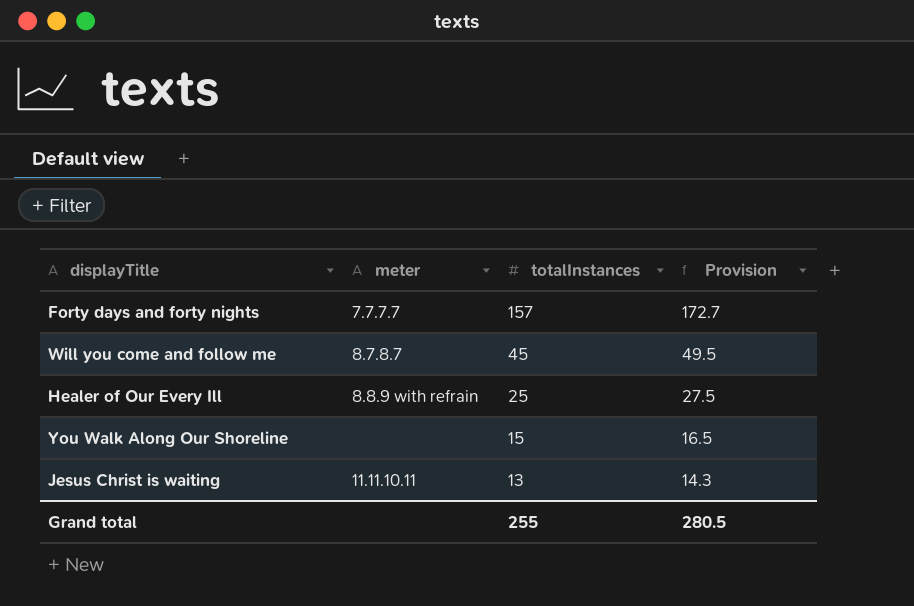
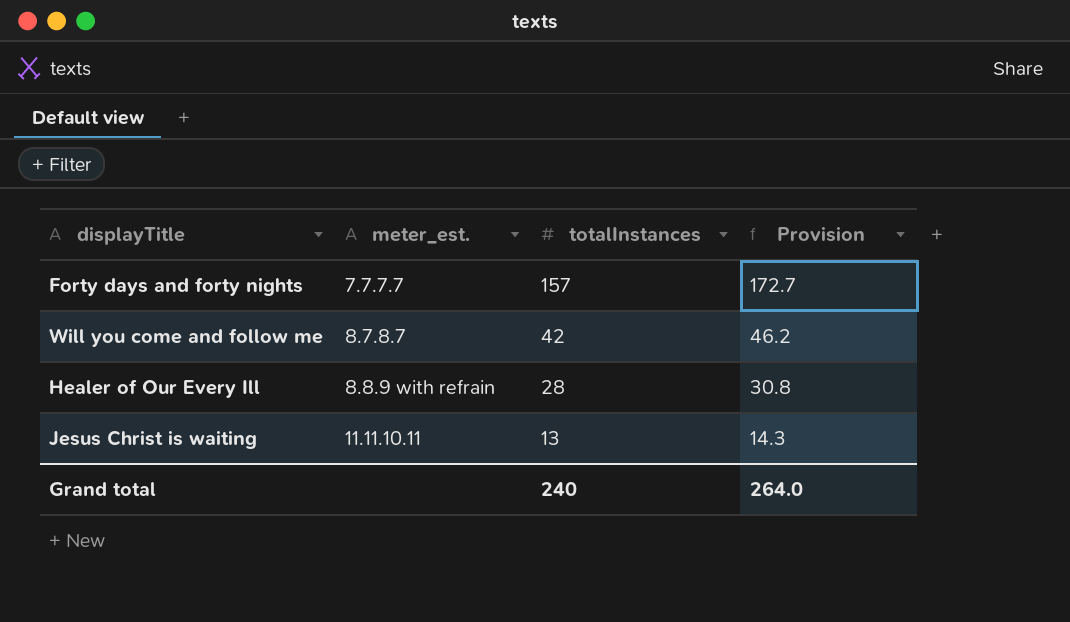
column name: meter -> meter_est.
row You Walk Along Our Shoreline: none | 15 | 16.5 -> none
Will you come and follow me | totalInstances: 45 -> 42
Will you come and follow me | Provision: 49.5 -> 46.2
Healer of Our Every Ill | totalInstances: 25 -> 28
Healer of Our Every Ill | Provision: 27.5 -> 30.8
Grand total | totalInstances: 255 -> 240
Grand total | Provision: 280.5 -> 264.0

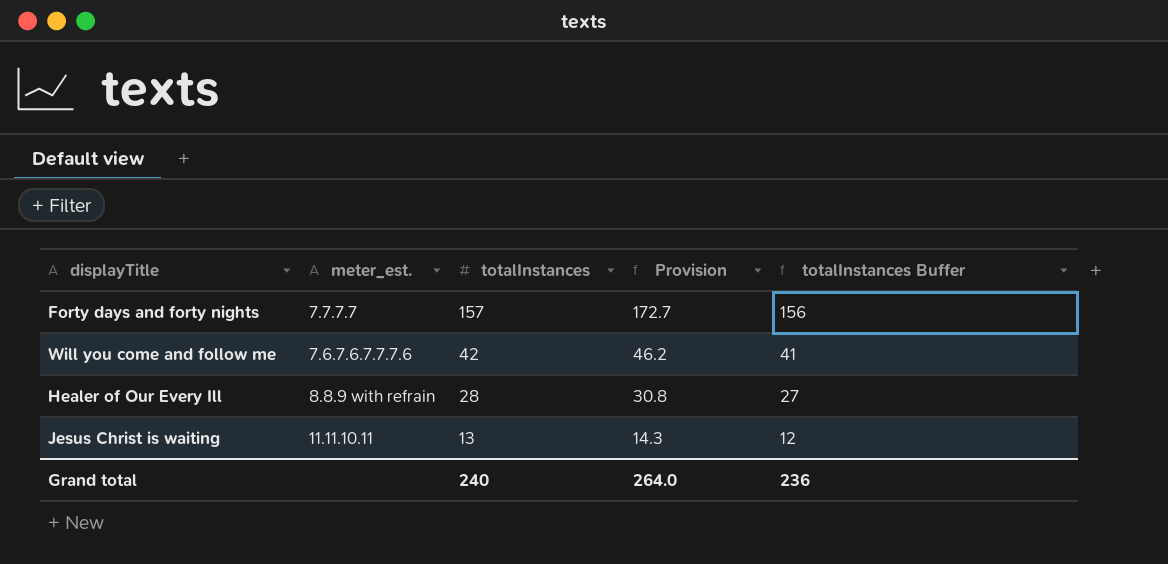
column totalInstances Buffer | formula: none -> [totalInstances] - 1
Will you come and follow me | meter_est.: 8.7.8.7 -> 7.6.7.6.7.7.7.6

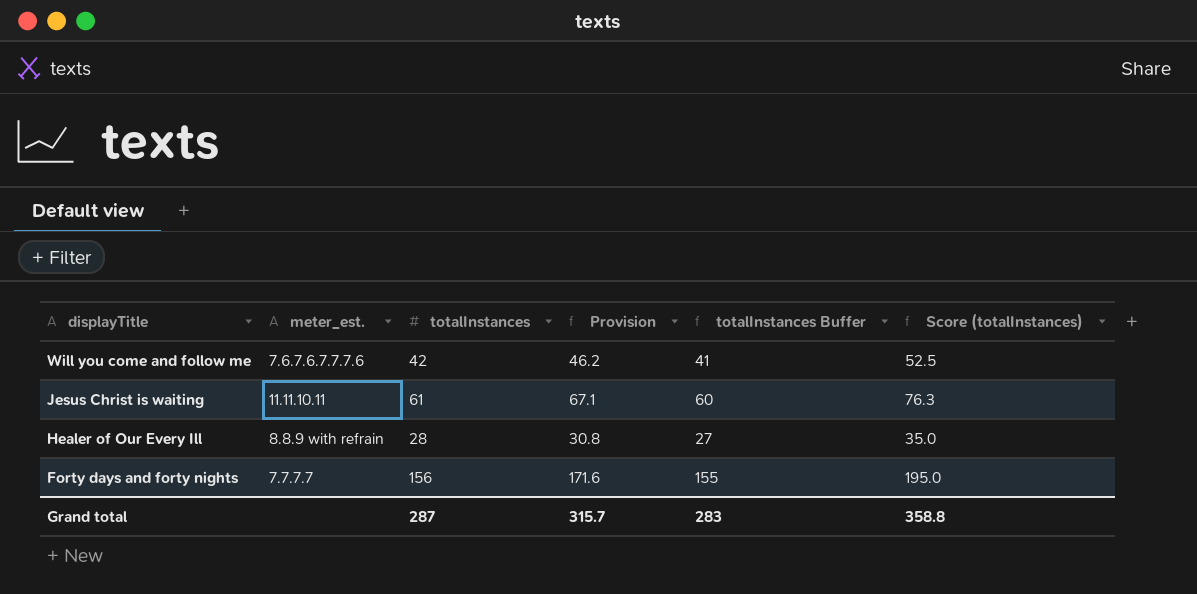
row order: totalInstances descending -> displayTitle descending
column Score (totalInstances) | formula: none -> [totalInstances] * 1.25
Jesus Christ is waiting | totalInstances: 13 -> 61
Jesus Christ is waiting | Provision: 14.3 -> 67.1
Jesus Christ is waiting | totalInstances Buffer: 12 -> 60
Forty days and forty nights | totalInstances: 157 -> 156
Forty days and forty nights | Provision: 172.7 -> 171.6
Forty days and forty nights | totalInstances Buffer: 156 -> 155
Grand total | totalInstances: 240 -> 287
Grand total | Provision: 264.0 -> 315.7
Grand total | totalInstances Buffer: 236 -> 283

